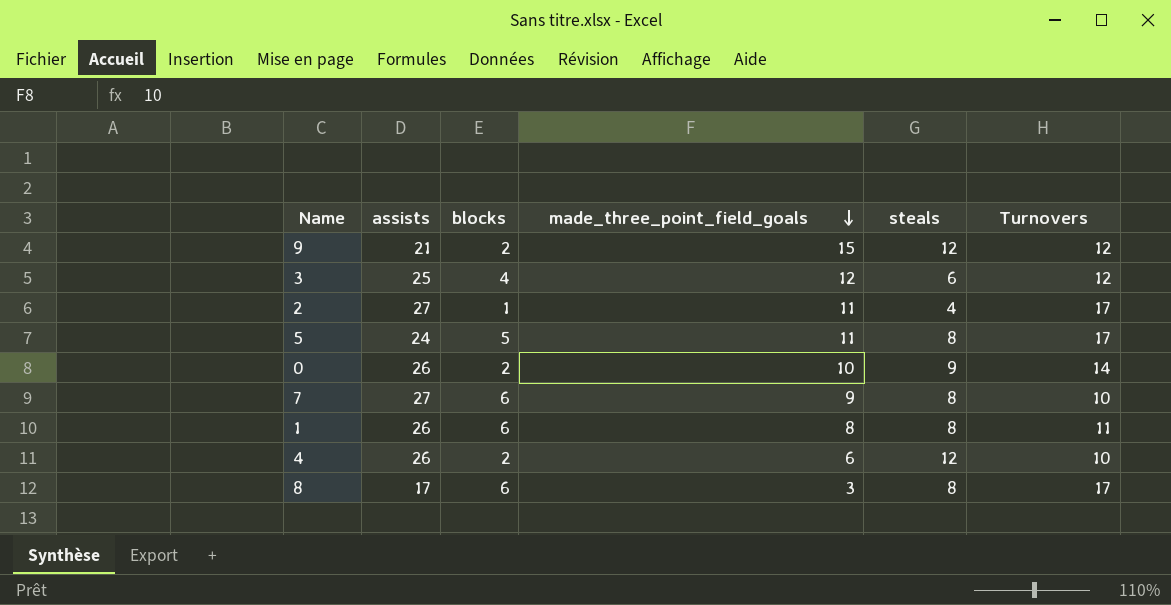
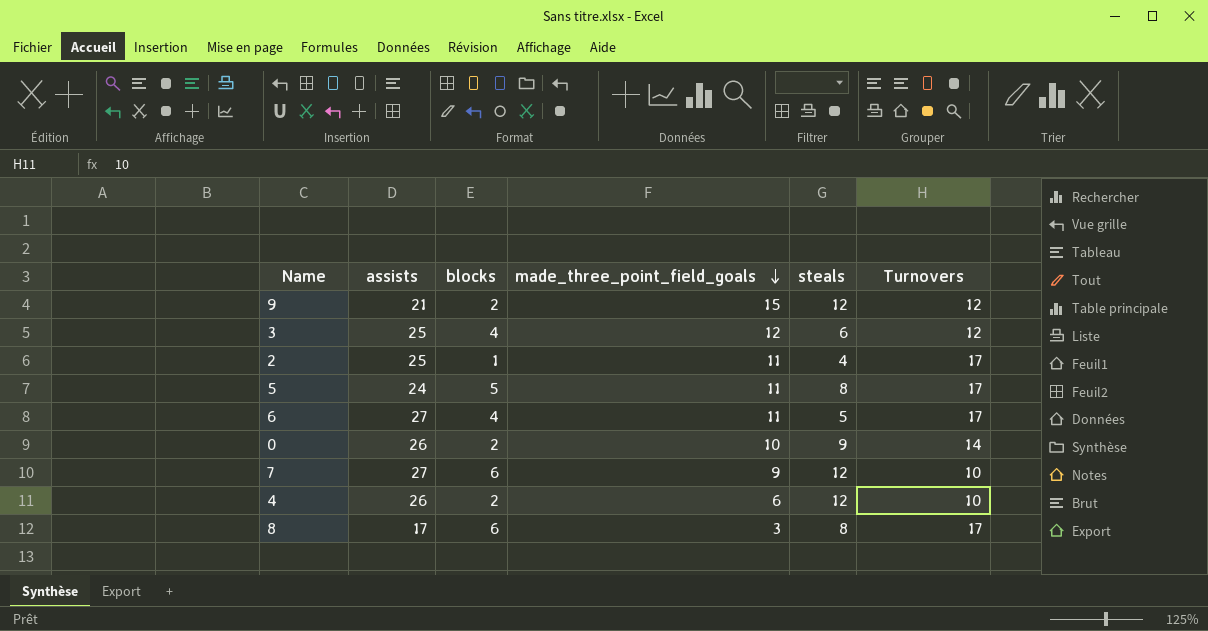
row 1: 26 | 6 | 8 | 8 | 11 -> none
2 | assists: 27 -> 25
row 6: none -> 27 | 4 | 11 | 5 | 17
7 | steals: 8 -> 12

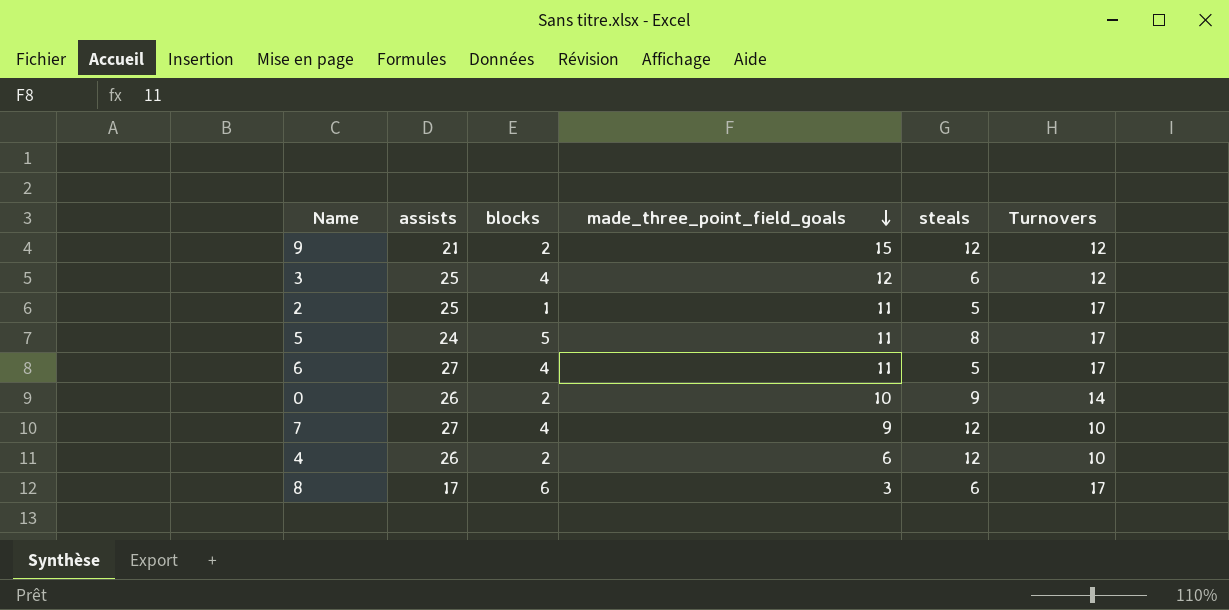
2 | steals: 4 -> 5
7 | blocks: 6 -> 4
8 | steals: 8 -> 6

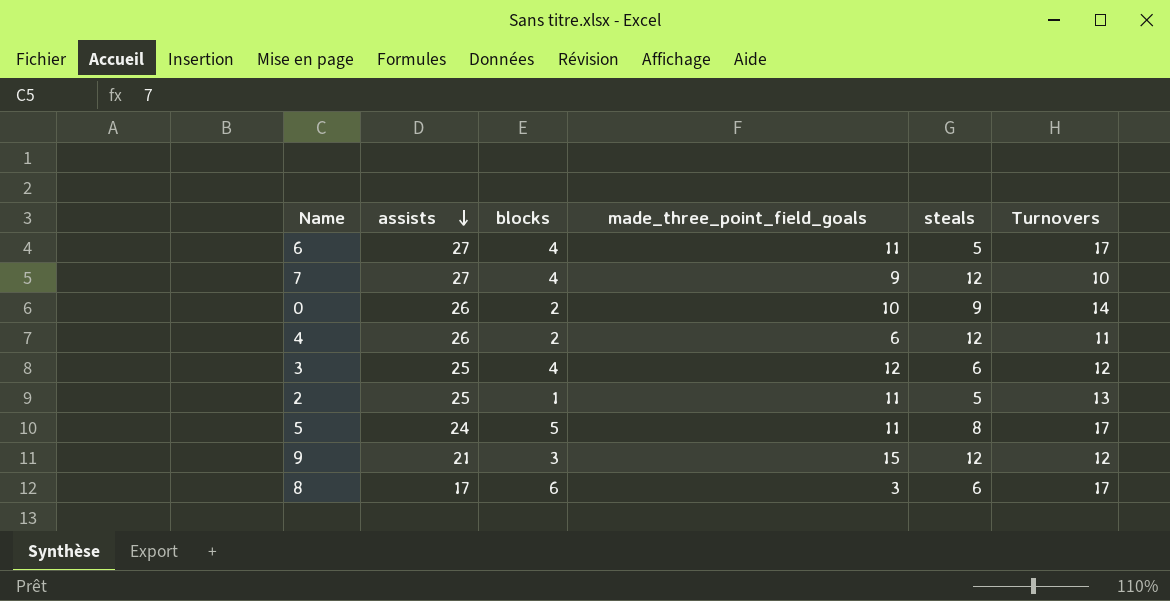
row order: made_three_point_field_goals descending -> assists descending
4 | Turnovers: 10 -> 11
2 | Turnovers: 17 -> 13
9 | blocks: 2 -> 3

